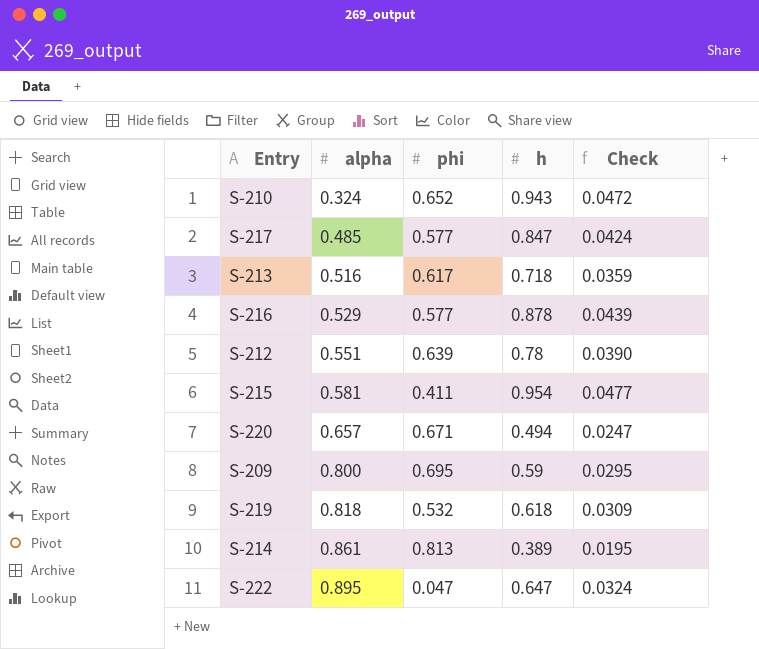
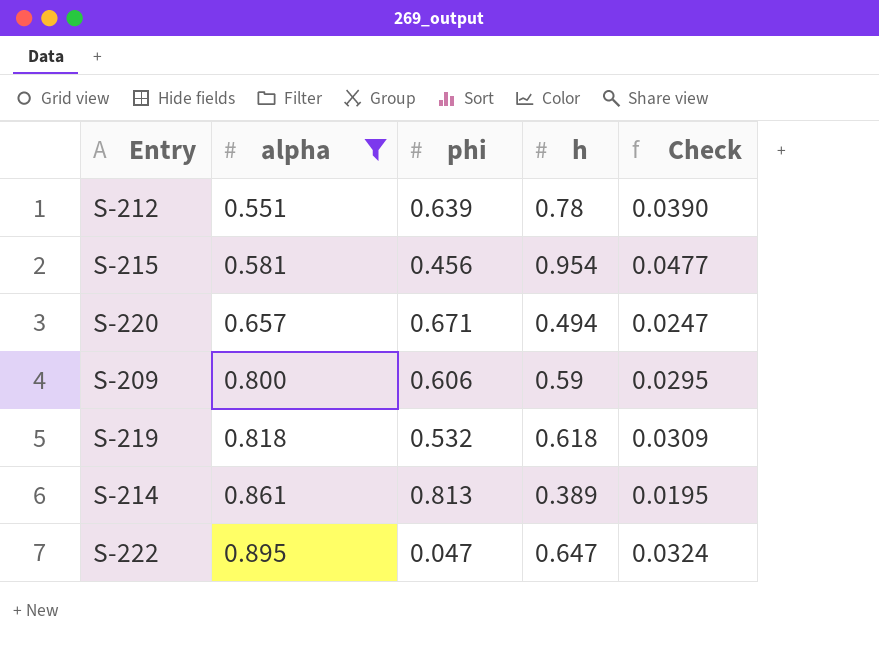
filter: none -> alpha >= 0.551
S-215 | phi: 0.411 -> 0.456
S-209 | phi: 0.695 -> 0.606

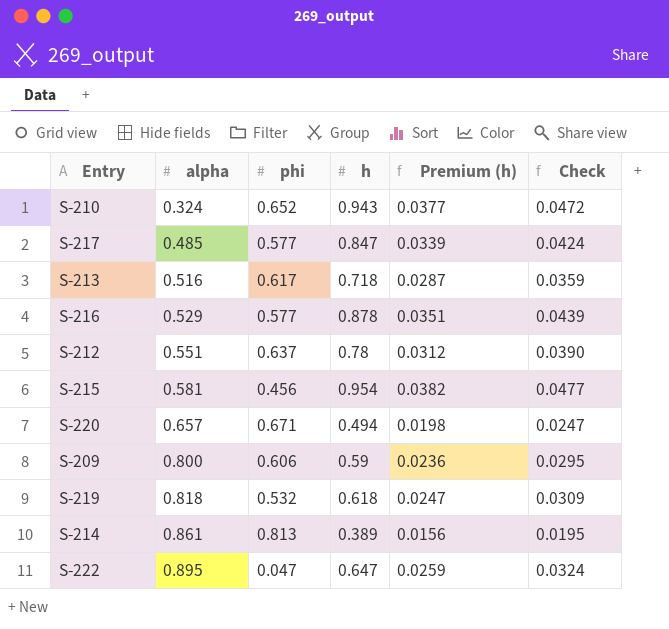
filter: alpha >= 0.551 -> none
column Premium (h) | formula: none -> [h] * 0.04
S-212 | phi: 0.639 -> 0.637

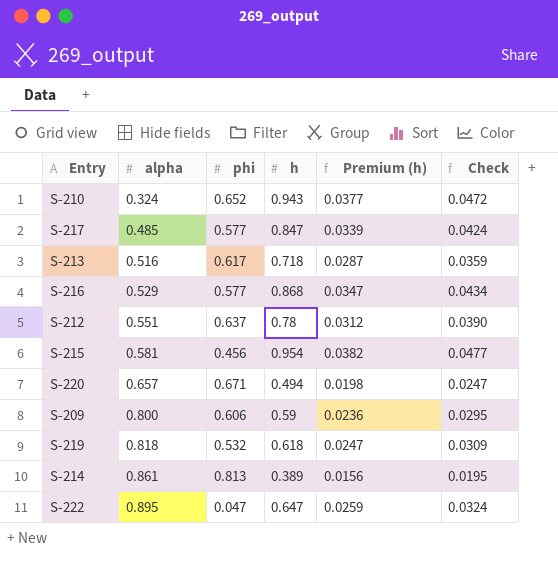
S-216 | h: 0.878 -> 0.868
S-216 | Premium (h): 0.0351 -> 0.0347
S-216 | Check: 0.0439 -> 0.0434

